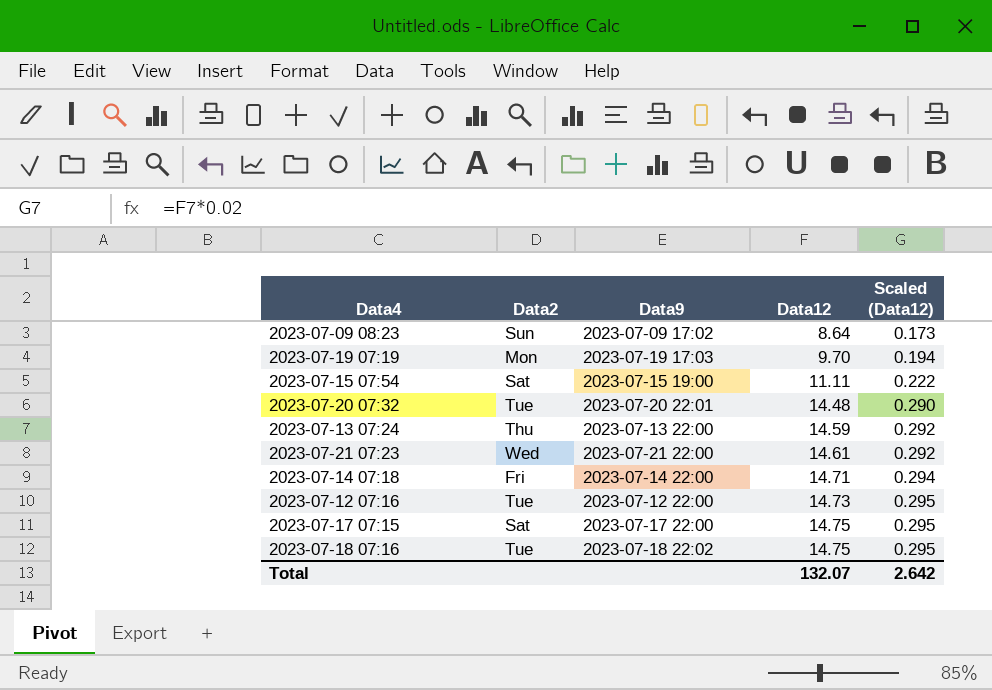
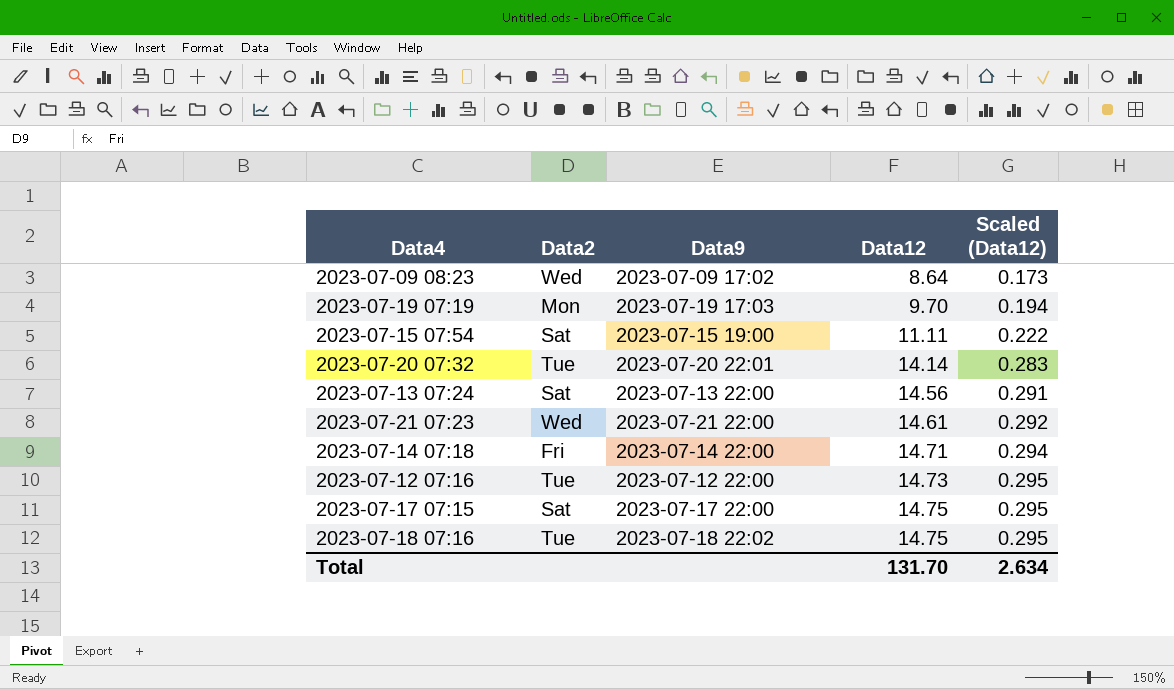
2023-07-09 08:23 | Data2: Sun -> Wed
2023-07-20 07:32 | Data12: 14.48 -> 14.14
2023-07-20 07:32 | Scaled (Data12): 0.290 -> 0.283
2023-07-13 07:24 | Data2: Thu -> Sat
2023-07-13 07:24 | Data12: 14.59 -> 14.56
2023-07-13 07:24 | Scaled (Data12): 0.292 -> 0.291
Total | Data12: 132.07 -> 131.70
Total | Scaled (Data12): 2.642 -> 2.634

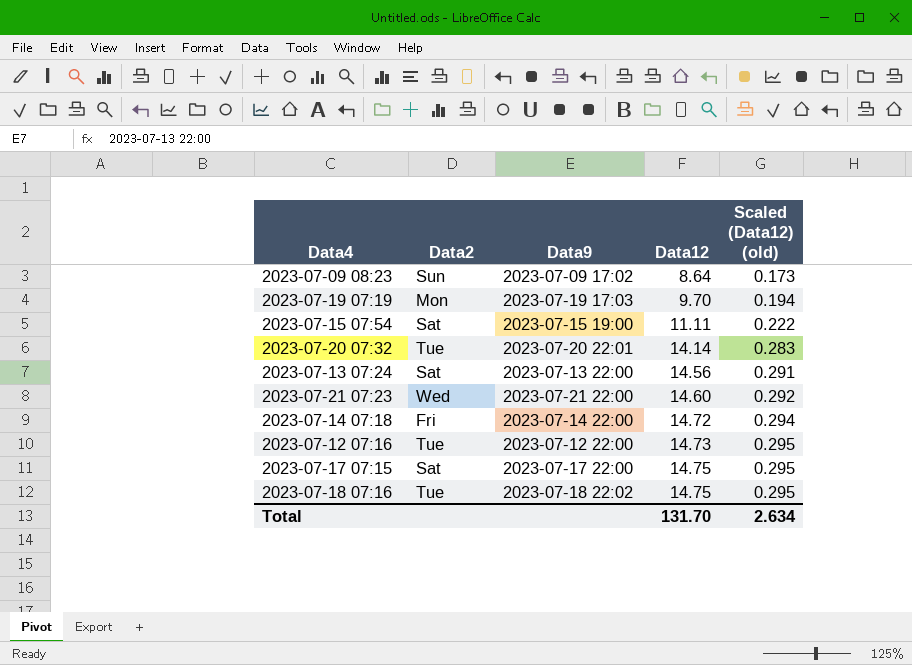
column name: Scaled (Data12) -> Scaled (Data12) (old)
2023-07-09 08:23 | Data2: Wed -> Sun
2023-07-21 07:23 | Data12: 14.61 -> 14.60
2023-07-14 07:18 | Data12: 14.71 -> 14.72

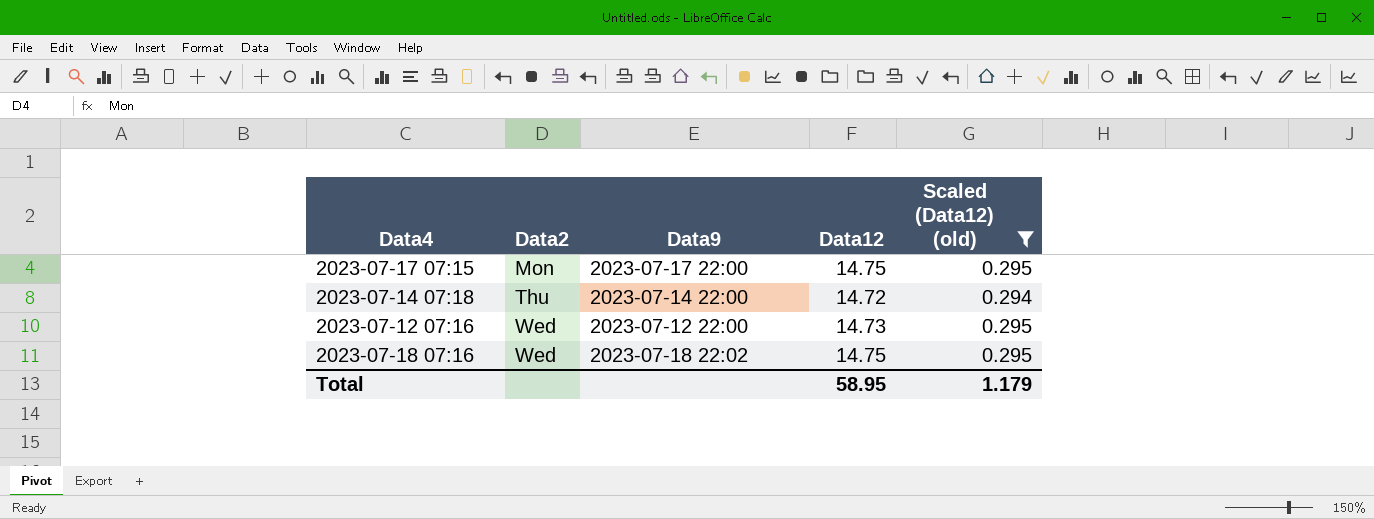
filter: none -> Scaled (Data12) (old) >= 0.294
row order: Data12 ascending -> Data2 ascending
2023-07-17 07:15 | Data2: Sat -> Mon
2023-07-14 07:18 | Data2: Fri -> Thu
2023-07-12 07:16 | Data2: Tue -> Wed
2023-07-18 07:16 | Data2: Tue -> Wed
Total | Data12: 131.70 -> 58.95
Total | Scaled (Data12) (old): 2.634 -> 1.179

